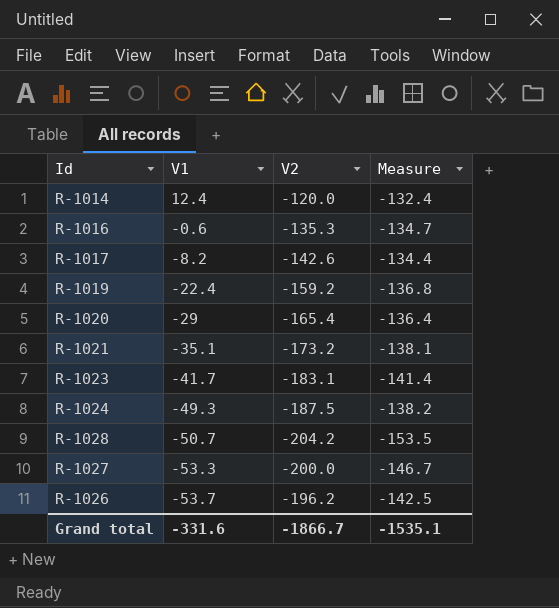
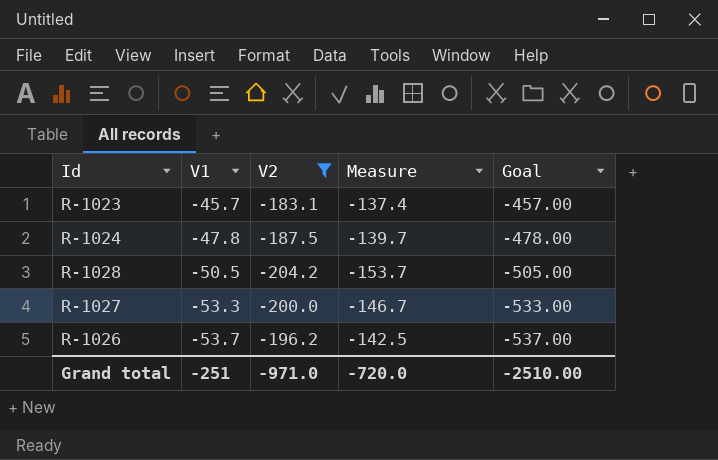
filter: none -> V2 <= -183.1
column Goal | formula: none -> [V1] * 10
R-1023 | V1: -41.7 -> -45.7
R-1023 | Measure: -141.4 -> -137.4
R-1024 | V1: -49.3 -> -47.8
R-1024 | Measure: -138.2 -> -139.7
R-1028 | V1: -50.7 -> -50.5
R-1028 | Measure: -153.5 -> -153.7
Grand total | V1: -331.6 -> -251
Grand total | V2: -1866.7 -> -971.0
Grand total | Measure: -1535.1 -> -720.0

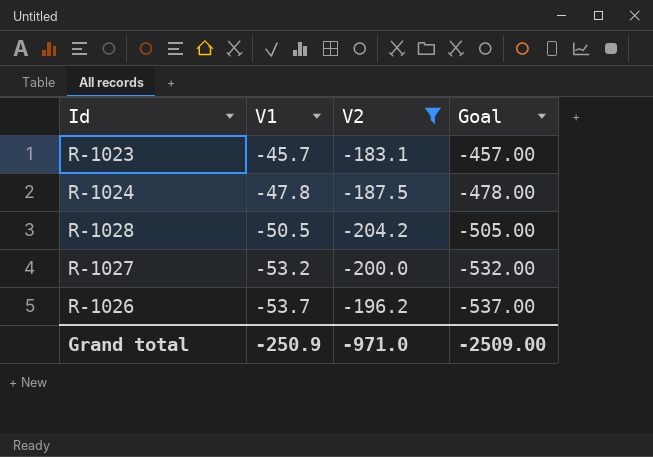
column Measure | formula: [V2] - [V1] -> none
R-1027 | V1: -53.3 -> -53.2
R-1027 | Goal: -533.00 -> -532.00
Grand total | V1: -251 -> -250.9
Grand total | Goal: -2510.00 -> -2509.00

